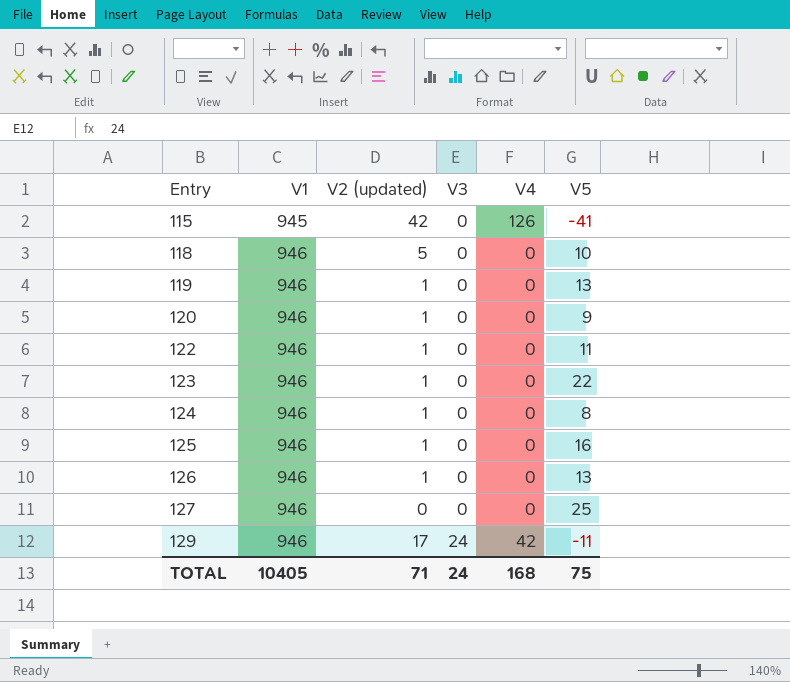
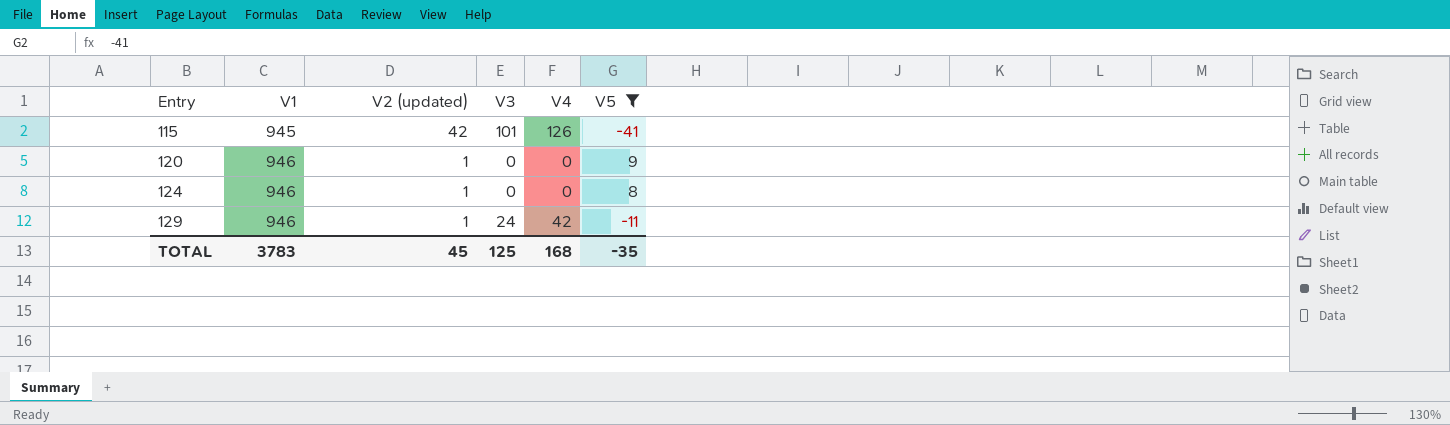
filter: none -> V5 <= 9
115 | V3: 0 -> 101
129 | V2 (updated): 17 -> 1
TOTAL | V1: 10405 -> 3783
TOTAL | V2 (updated): 71 -> 45
TOTAL | V3: 24 -> 125
TOTAL | V5: 75 -> -35

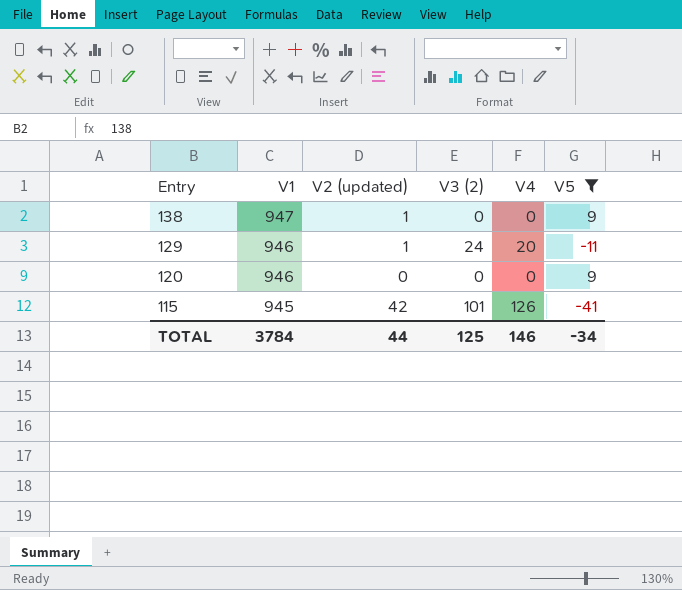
row order: Entry ascending -> Entry descending
column name: V3 -> V3 (2)
row 124: 946 | 1 | 0 | 0 | 8 -> none
row 138: none -> 947 | 1 | 0 | 0 | 9
129 | V4: 42 -> 20
120 | V2 (updated): 1 -> 0
TOTAL | V1: 3783 -> 3784
TOTAL | V2 (updated): 45 -> 44
TOTAL | V4: 168 -> 146
TOTAL | V5: -35 -> -34

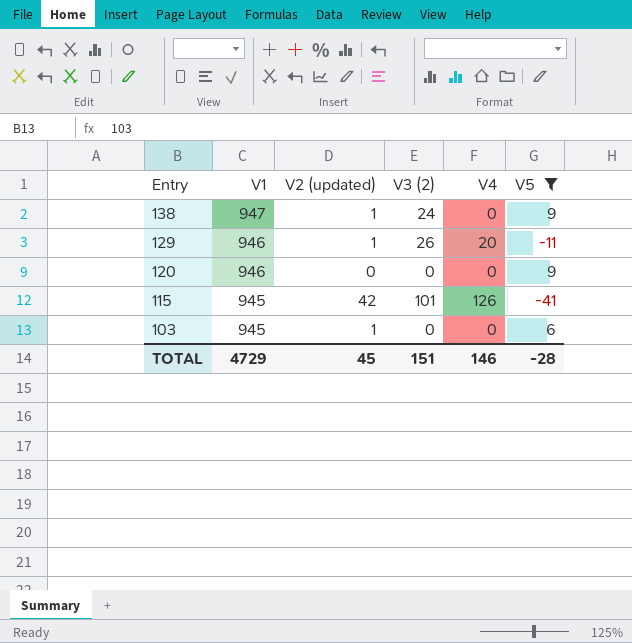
138 | V3 (2): 0 -> 24
129 | V3 (2): 24 -> 26
row 103: none -> 945 | 1 | 0 | 0 | 6
TOTAL | V1: 3784 -> 4729
TOTAL | V2 (updated): 44 -> 45
TOTAL | V3 (2): 125 -> 151
TOTAL | V5: -34 -> -28

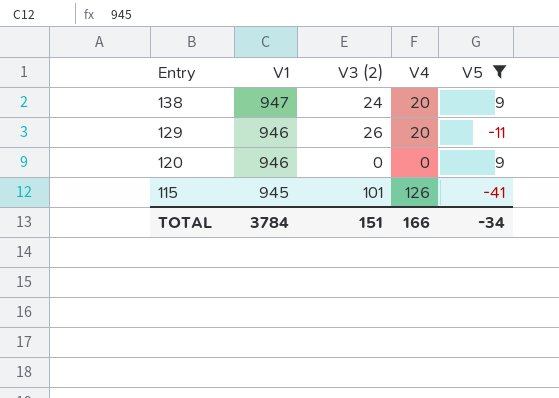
column V2 (updated) | position: 3 -> none
row 103: 945 | 1 | 0 | 0 | 6 -> none
138 | V4: 0 -> 20
TOTAL | V1: 4729 -> 3784
TOTAL | V4: 146 -> 166
TOTAL | V5: -28 -> -34

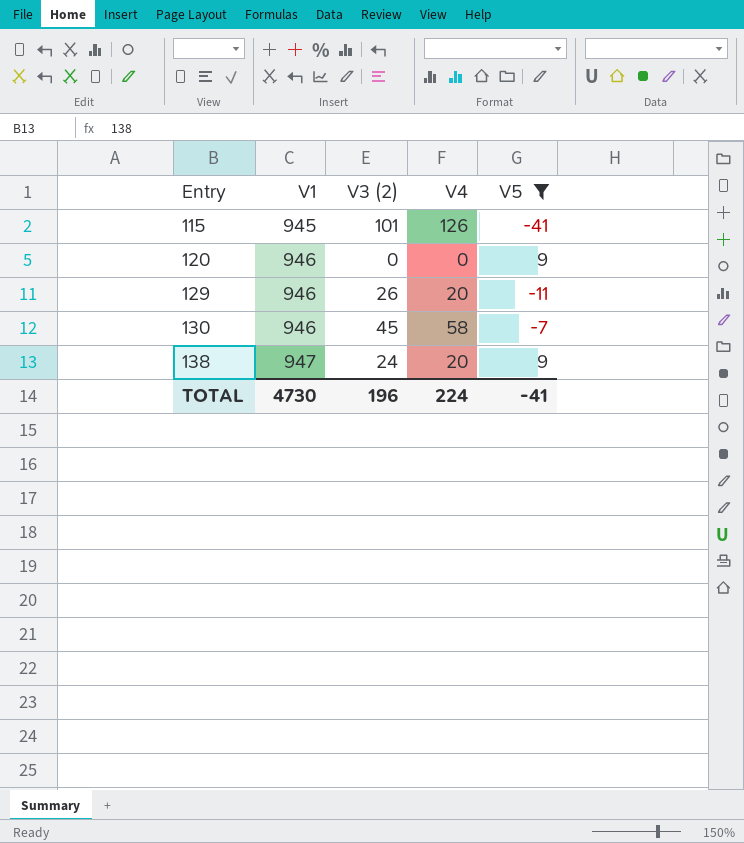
row order: Entry descending -> Entry ascending
row 130: none -> 946 | 45 | 58 | -7
TOTAL | V1: 3784 -> 4730
TOTAL | V3 (2): 151 -> 196
TOTAL | V4: 166 -> 224
TOTAL | V5: -34 -> -41

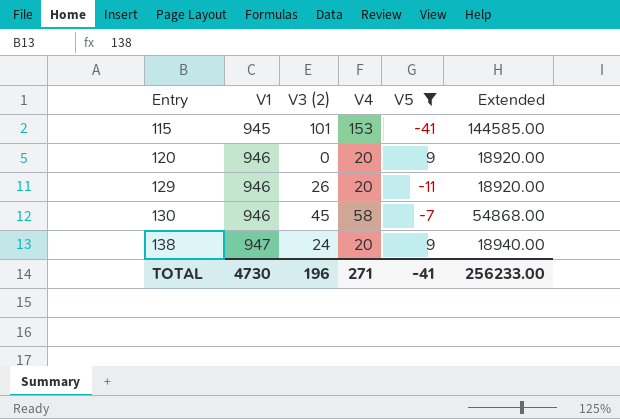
column Extended | formula: none -> [V1] * [V4]
115 | V4: 126 -> 153
120 | V4: 0 -> 20
TOTAL | V4: 224 -> 271

